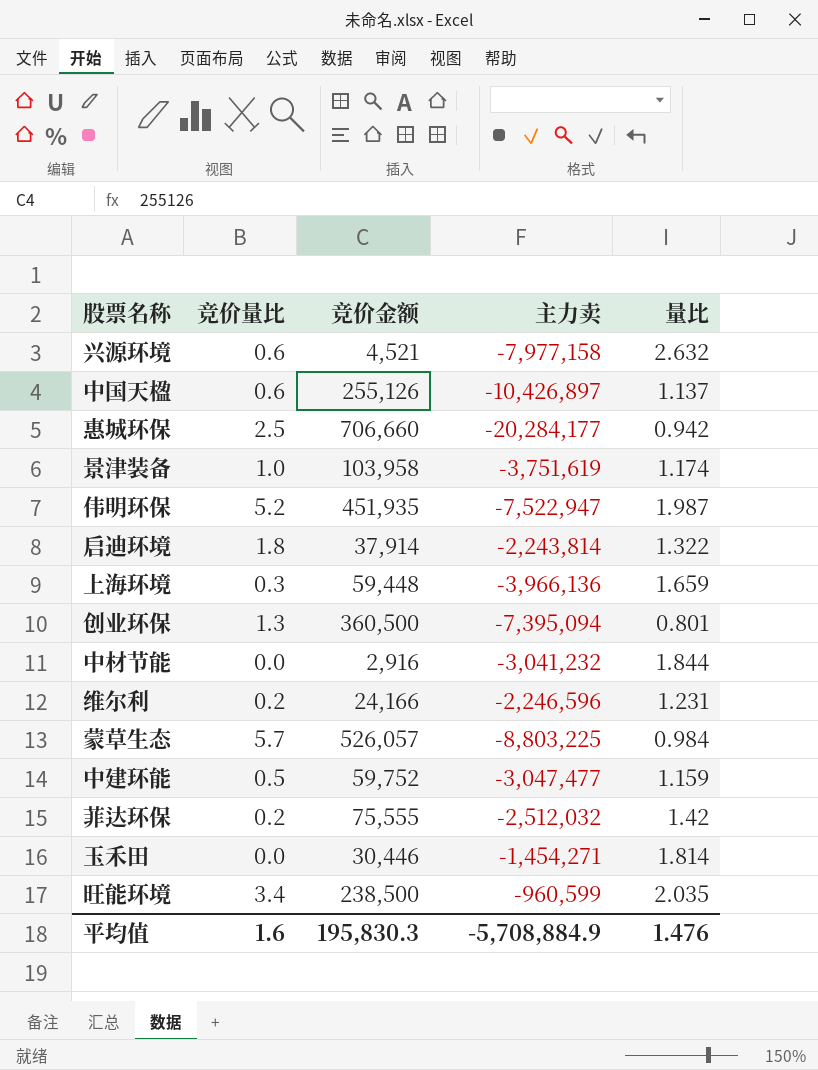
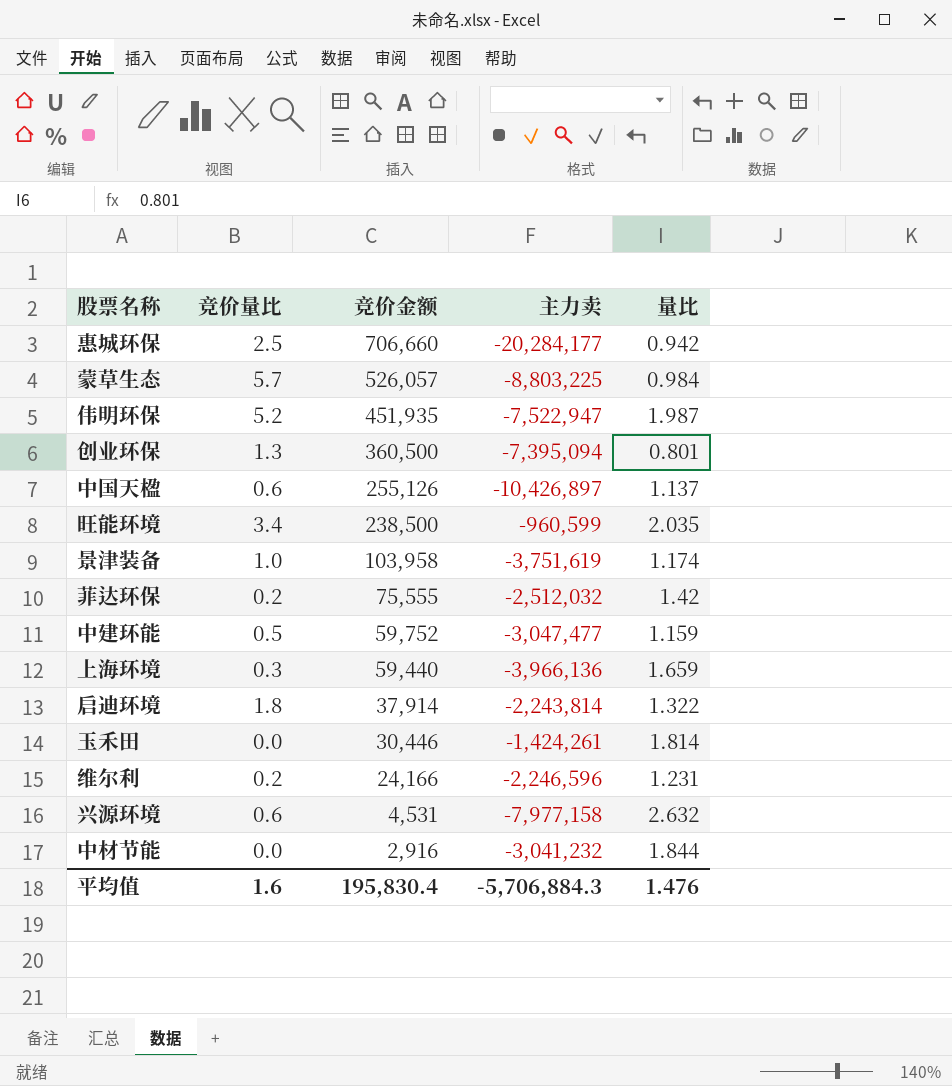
row order: none -> 竞价金额 descending
上海环境 | 竞价金额: 59,448 -> 59,440
玉禾田 | 主力卖: -1,454,271 -> -1,424,261
兴源环境 | 竞价金额: 4,521 -> 4,531
平均值 | 竞价金额: 195,830.3 -> 195,830.4
平均值 | 主力卖: -5,708,884.9 -> -5,706,884.3

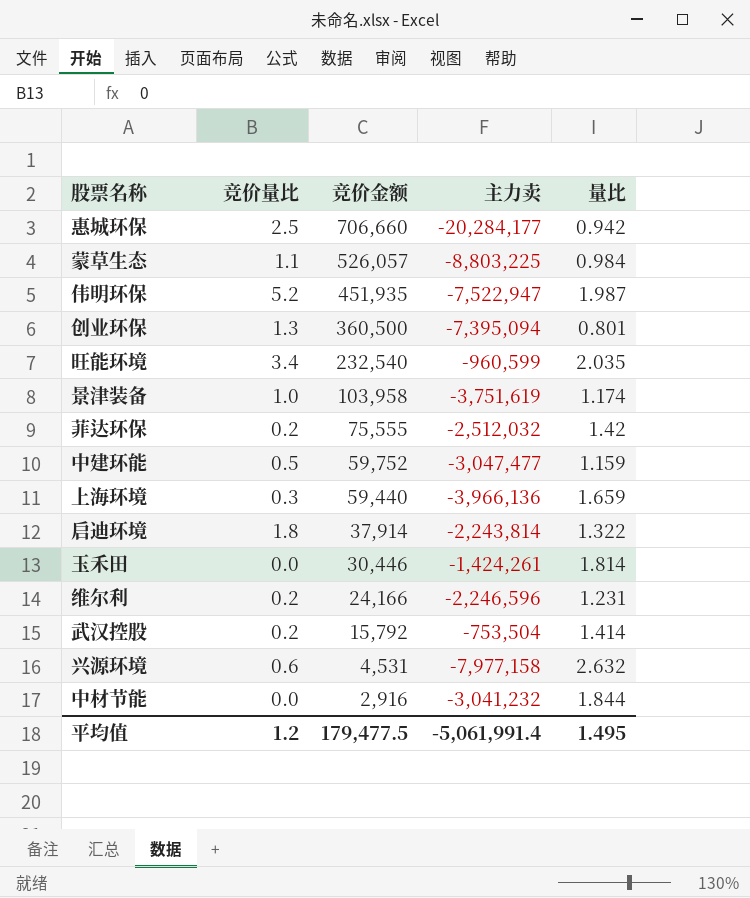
row 中国天楹: 0.6 | 255,126 | -10,426,897 | 1.137 -> none
蒙草生态 | 竞价量比: 5.7 -> 1.1
旺能环境 | 竞价金额: 238,500 -> 232,540
row 武汉控股: none -> 0.2 | 15,792 | -753,504 | 1.414
平均值 | 竞价量比: 1.6 -> 1.2
平均值 | 竞价金额: 195,830.4 -> 179,477.5
平均值 | 主力卖: -5,706,884.3 -> -5,061,991.4
平均值 | 量比: 1.476 -> 1.495

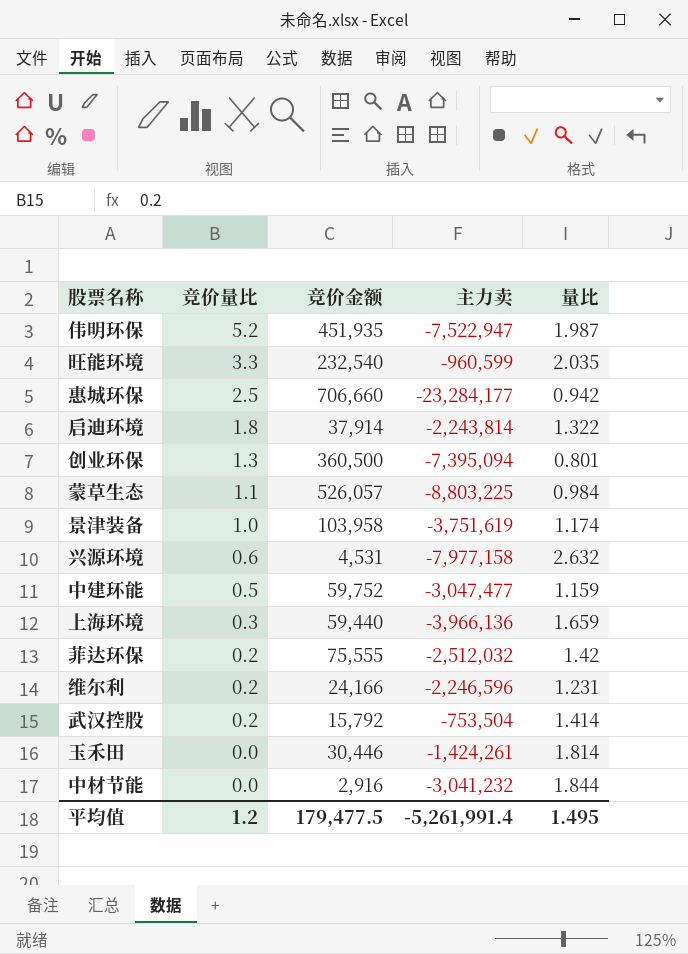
row order: 竞价金额 descending -> 竞价量比 descending
旺能环境 | 竞价量比: 3.4 -> 3.3
惠城环保 | 主力卖: -20,284,177 -> -23,284,177
平均值 | 主力卖: -5,061,991.4 -> -5,261,991.4

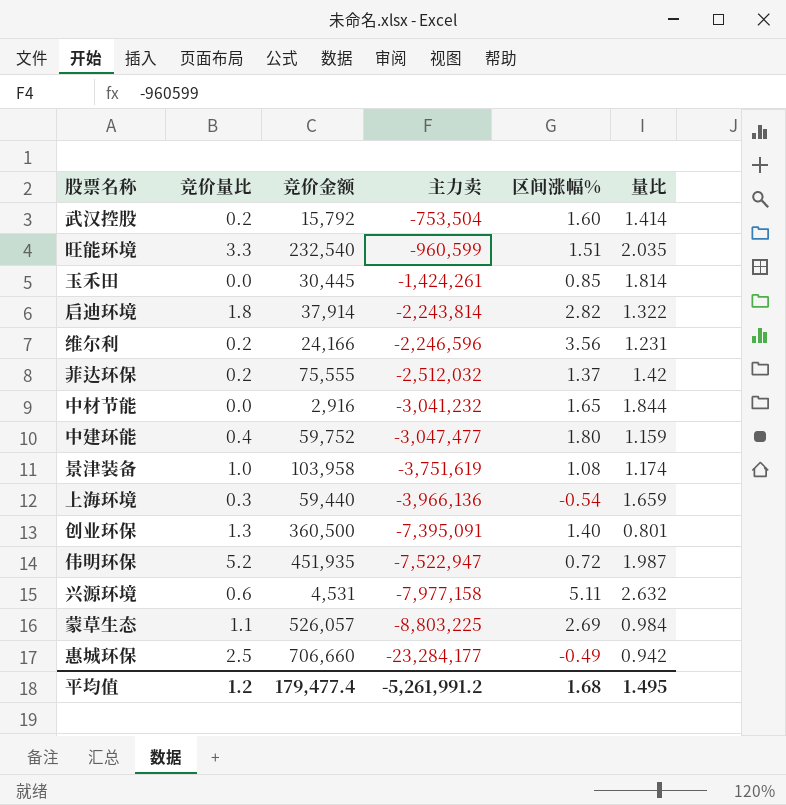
row order: 竞价量比 descending -> 主力卖 descending
column 区间涨幅% | position: none -> 5
玉禾田 | 竞价金额: 30,446 -> 30,445
中建环能 | 竞价量比: 0.5 -> 0.4
创业环保 | 主力卖: -7,395,094 -> -7,395,091
平均值 | 竞价金额: 179,477.5 -> 179,477.4
平均值 | 主力卖: -5,261,991.4 -> -5,261,991.2

